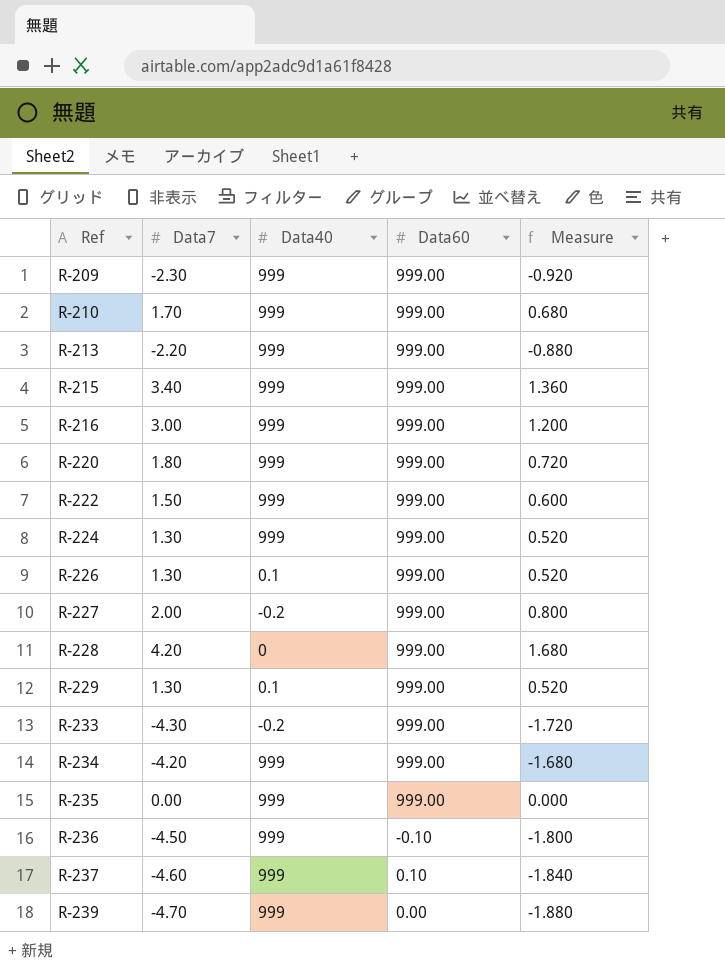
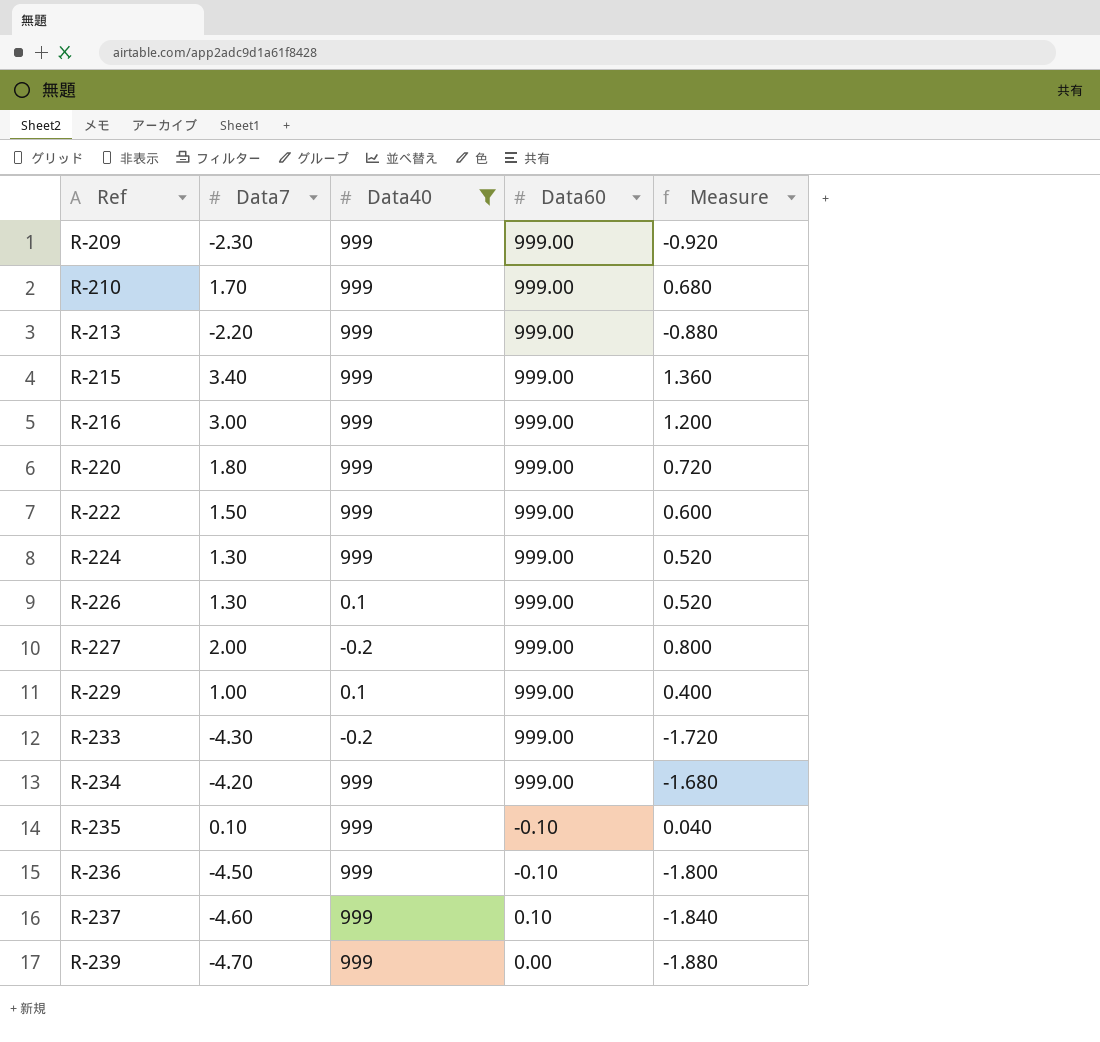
filter: none -> Data40 != 0
R-229 | Data7: 1.30 -> 1.00
R-229 | Measure: 0.520 -> 0.400
R-235 | Data7: 0.00 -> 0.10
R-235 | Data60: 999.00 -> -0.10
R-235 | Measure: 0.000 -> 0.040

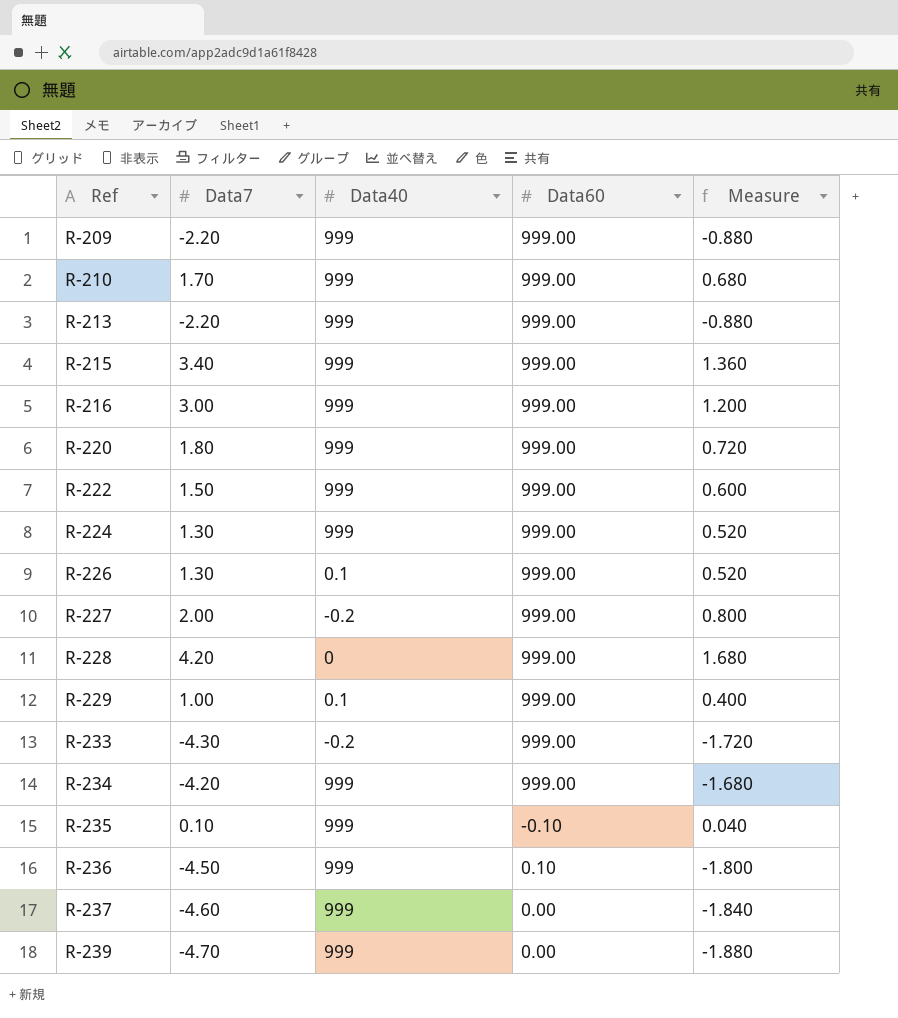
filter: Data40 != 0 -> none
R-209 | Data7: -2.30 -> -2.20
R-209 | Measure: -0.920 -> -0.880
R-236 | Data60: -0.10 -> 0.10
R-237 | Data60: 0.10 -> 0.00

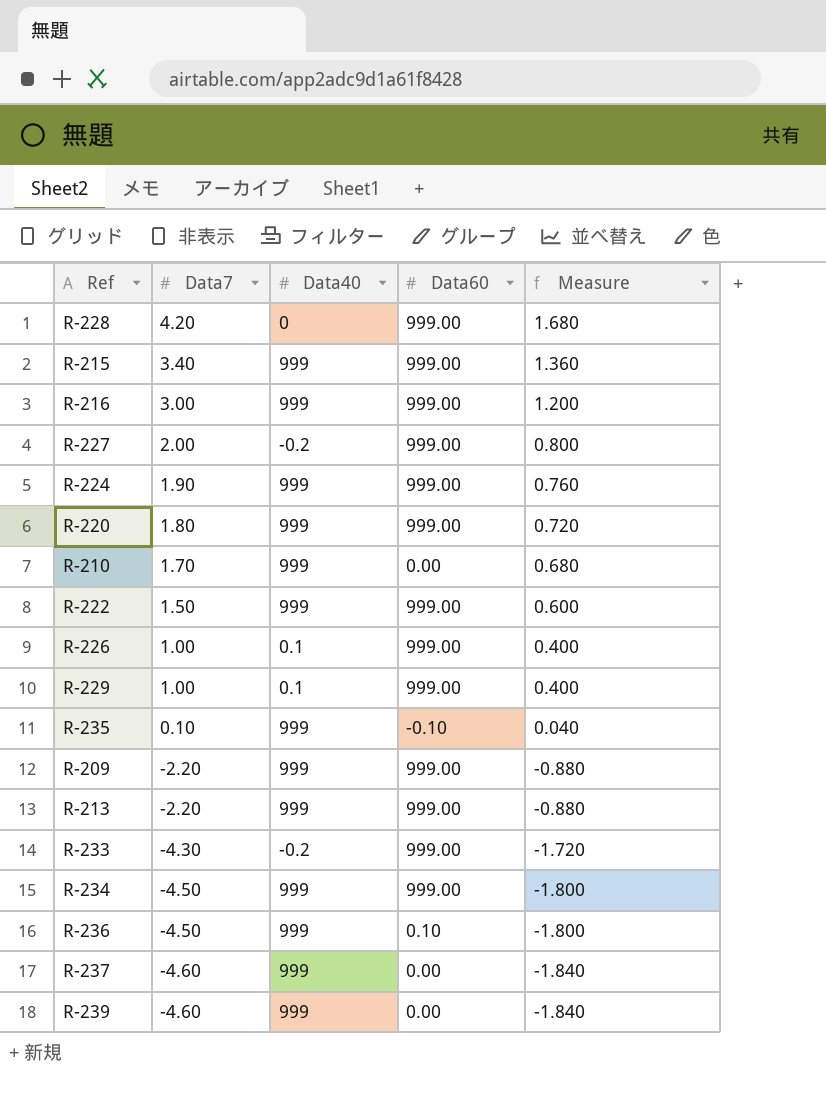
row order: Ref ascending -> Data7 descending
R-224 | Data7: 1.30 -> 1.90
R-224 | Measure: 0.520 -> 0.760
R-210 | Data60: 999.00 -> 0.00
R-226 | Data7: 1.30 -> 1.00
R-226 | Measure: 0.520 -> 0.400
R-234 | Data7: -4.20 -> -4.50
R-234 | Measure: -1.680 -> -1.800
R-239 | Data7: -4.70 -> -4.60
R-239 | Measure: -1.880 -> -1.840

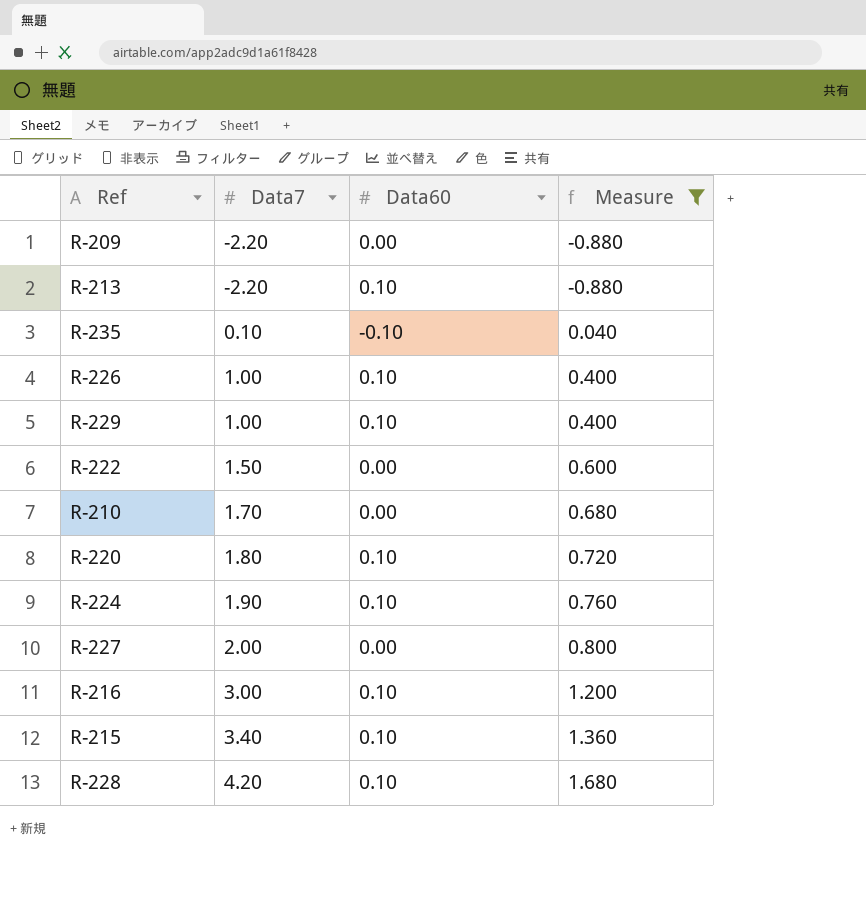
filter: none -> Measure >= -0.880
row order: Data7 descending -> Data7 ascending
column Data40 | position: 3 -> none
R-209 | Data60: 999.00 -> 0.00
R-213 | Data60: 999.00 -> 0.10
R-226 | Data60: 999.00 -> 0.10
R-229 | Data60: 999.00 -> 0.10
R-222 | Data60: 999.00 -> 0.00
R-220 | Data60: 999.00 -> 0.10
R-224 | Data60: 999.00 -> 0.10
R-227 | Data60: 999.00 -> 0.00
R-216 | Data60: 999.00 -> 0.10
R-215 | Data60: 999.00 -> 0.10
R-228 | Data60: 999.00 -> 0.10

